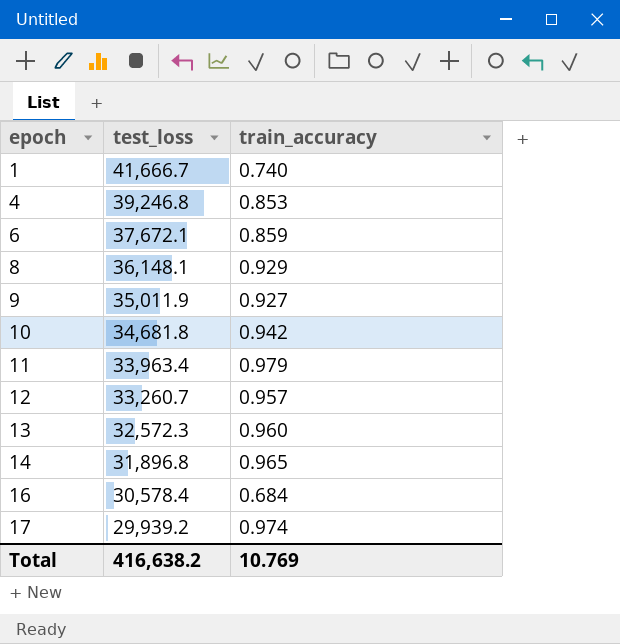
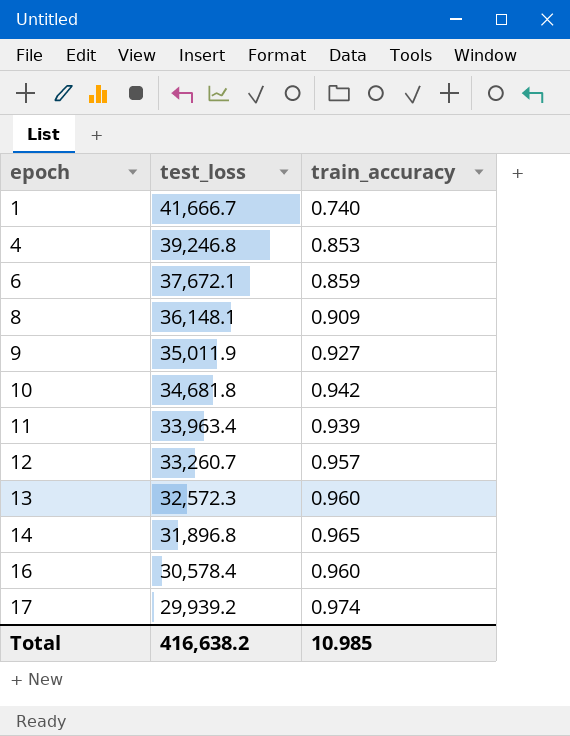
8 | train_accuracy: 0.929 -> 0.909
11 | train_accuracy: 0.979 -> 0.939
16 | train_accuracy: 0.684 -> 0.960
Total | train_accuracy: 10.769 -> 10.985

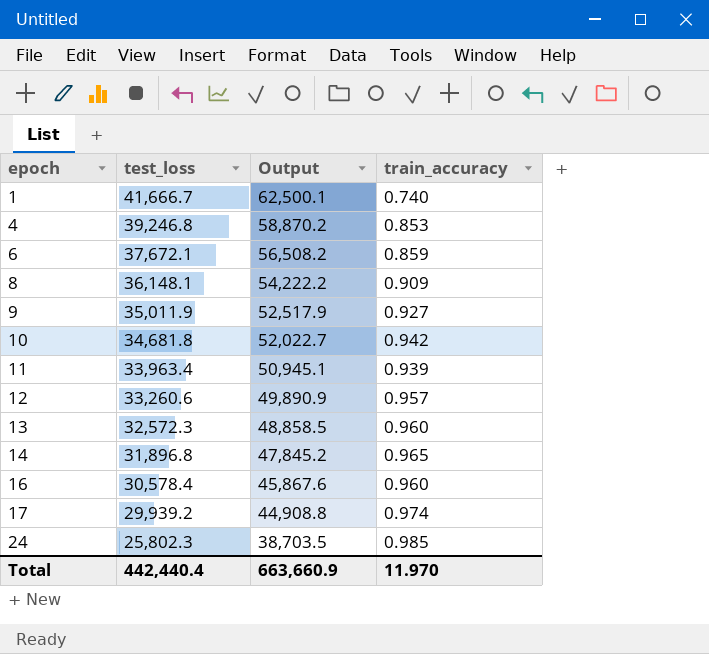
column Output | formula: none -> [test_loss] * 1.5
12 | test_loss: 33,260.7 -> 33,260.6
row 24: none -> 25,802.3 | 38,703.5 | 0.985
Total | test_loss: 416,638.2 -> 442,440.4
Total | train_accuracy: 10.985 -> 11.970

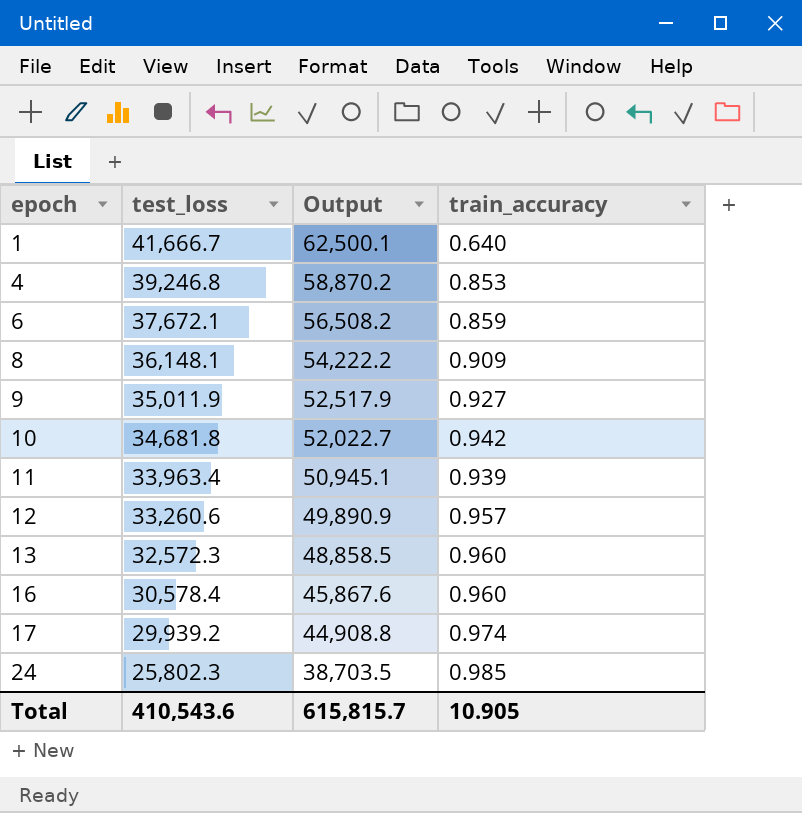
row 14: 31,896.8 | 47,845.2 | 0.965 -> none
1 | train_accuracy: 0.740 -> 0.640
Total | test_loss: 442,440.4 -> 410,543.6
Total | Output: 663,660.9 -> 615,815.7
Total | train_accuracy: 11.970 -> 10.905

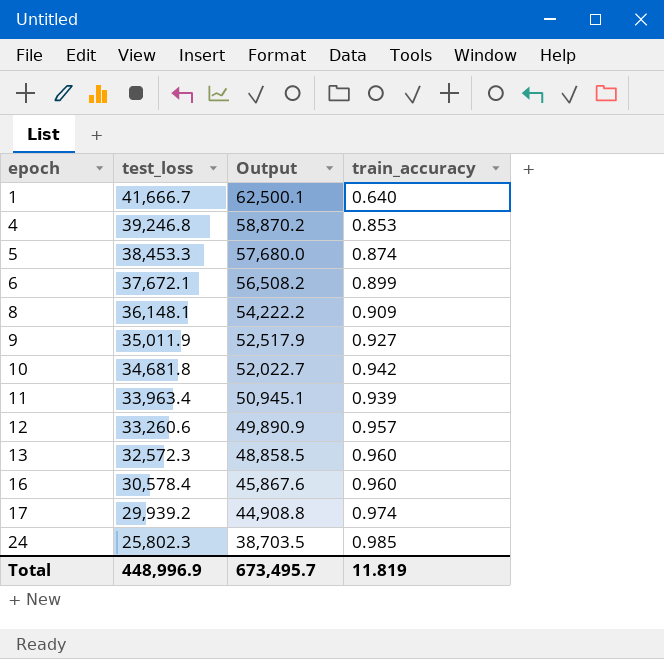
row 5: none -> 38,453.3 | 57,680.0 | 0.874
6 | train_accuracy: 0.859 -> 0.899
Total | test_loss: 410,543.6 -> 448,996.9
Total | Output: 615,815.7 -> 673,495.7
Total | train_accuracy: 10.905 -> 11.819

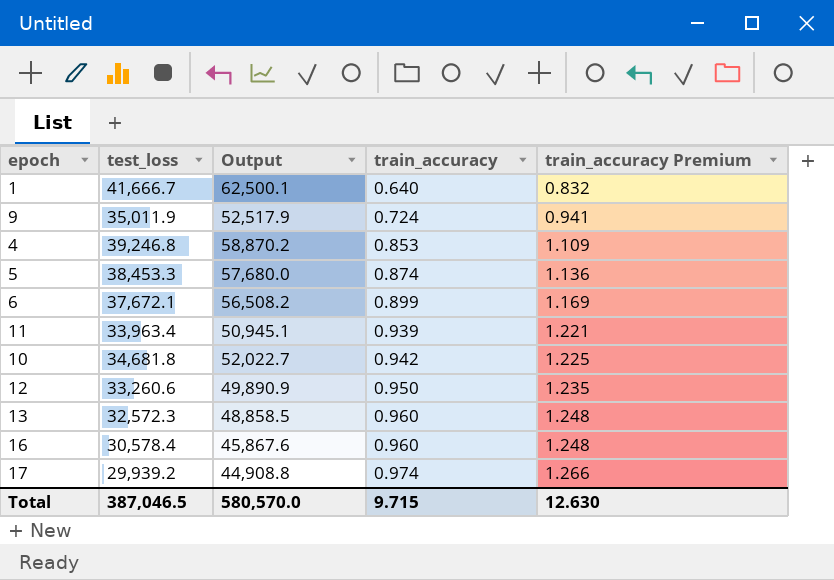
row order: epoch ascending -> train_accuracy ascending
column train_accuracy Premium | formula: none -> [train_accuracy] * 1.3
row 8: 36,148.1 | 54,222.2 | 0.909 -> none
row 24: 25,802.3 | 38,703.5 | 0.985 -> none
9 | train_accuracy: 0.927 -> 0.724
12 | train_accuracy: 0.957 -> 0.950
Total | test_loss: 448,996.9 -> 387,046.5
Total | Output: 673,495.7 -> 580,570.0
Total | train_accuracy: 11.819 -> 9.715

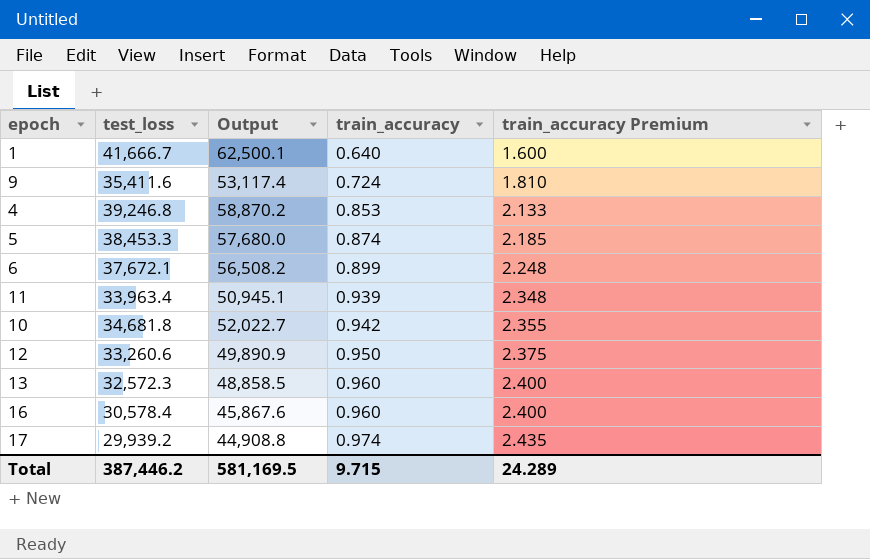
column train_accuracy Premium | formula: [train_accuracy] * 1.3 -> [train_accuracy] * 2.5
9 | test_loss: 35,011.9 -> 35,411.6
9 | Output: 52,517.9 -> 53,117.4
Total | test_loss: 387,046.5 -> 387,446.2
Total | Output: 580,570.0 -> 581,169.5
Total | train_accuracy Premium: 12.630 -> 24.289

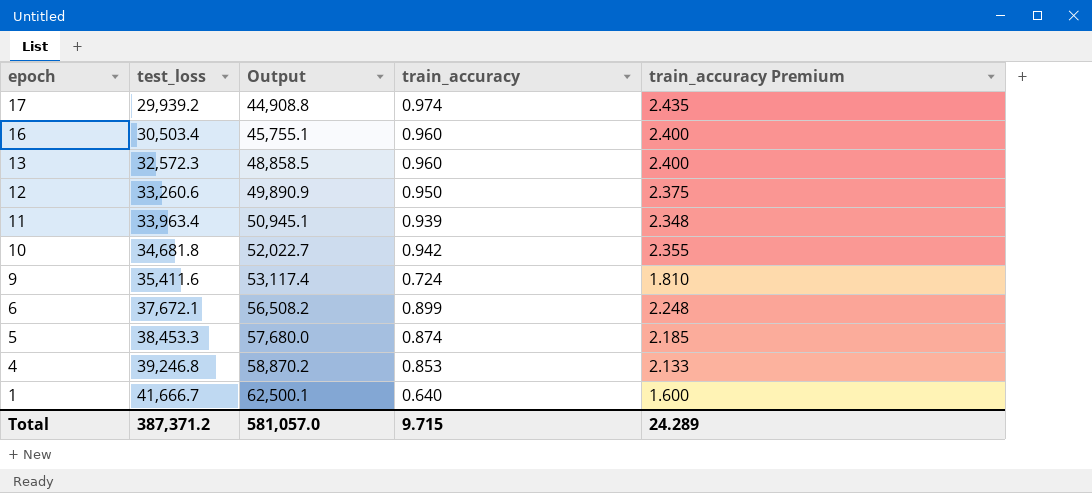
row order: train_accuracy ascending -> epoch descending
16 | test_loss: 30,578.4 -> 30,503.4
16 | Output: 45,867.6 -> 45,755.1
Total | test_loss: 387,446.2 -> 387,371.2
Total | Output: 581,169.5 -> 581,057.0

